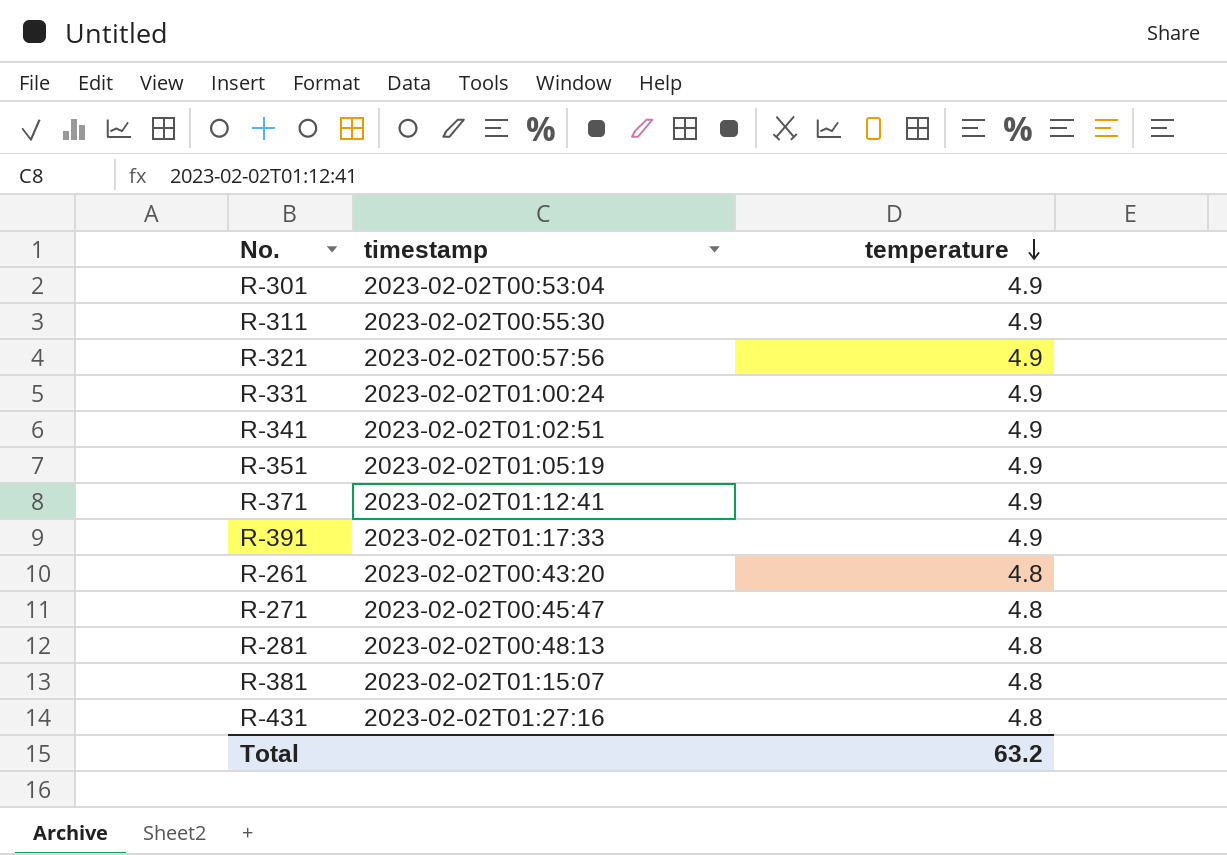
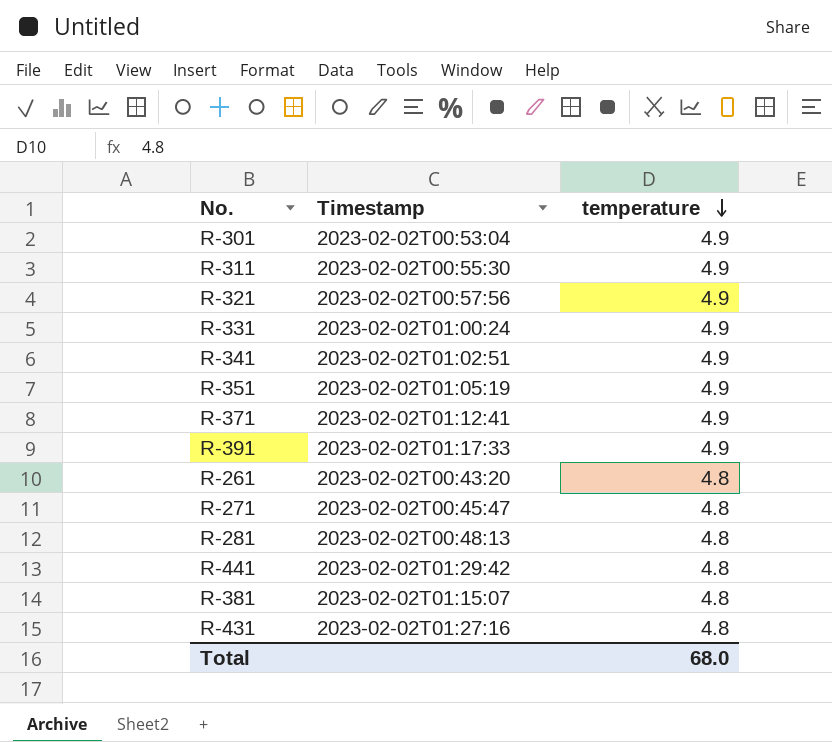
column name: timestamp -> Timestamp
row R-441: none -> 2023-02-02T01:29:42 | 4.8
Total | temperature: 63.2 -> 68.0

